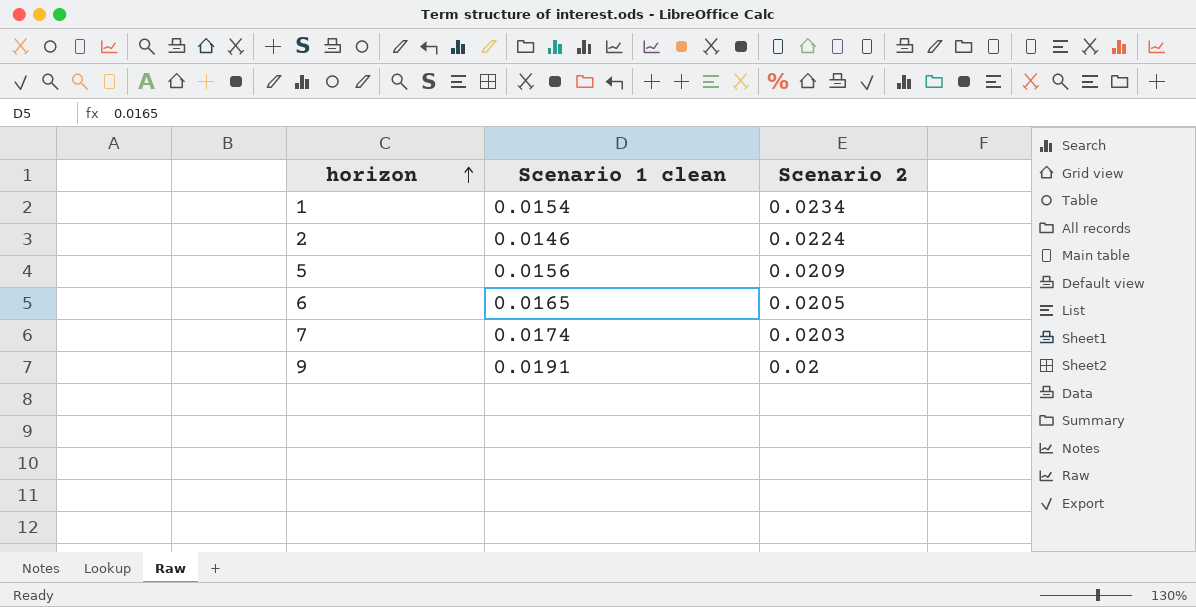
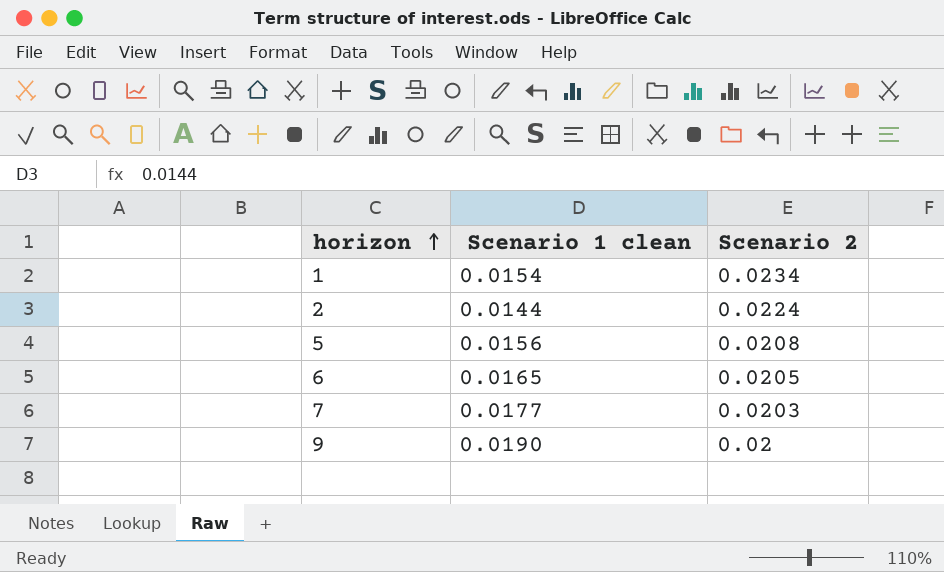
2 | Scenario 1 clean: 0.0146 -> 0.0144
5 | Scenario 2: 0.0209 -> 0.0208
7 | Scenario 1 clean: 0.0174 -> 0.0177
9 | Scenario 1 clean: 0.0191 -> 0.0190

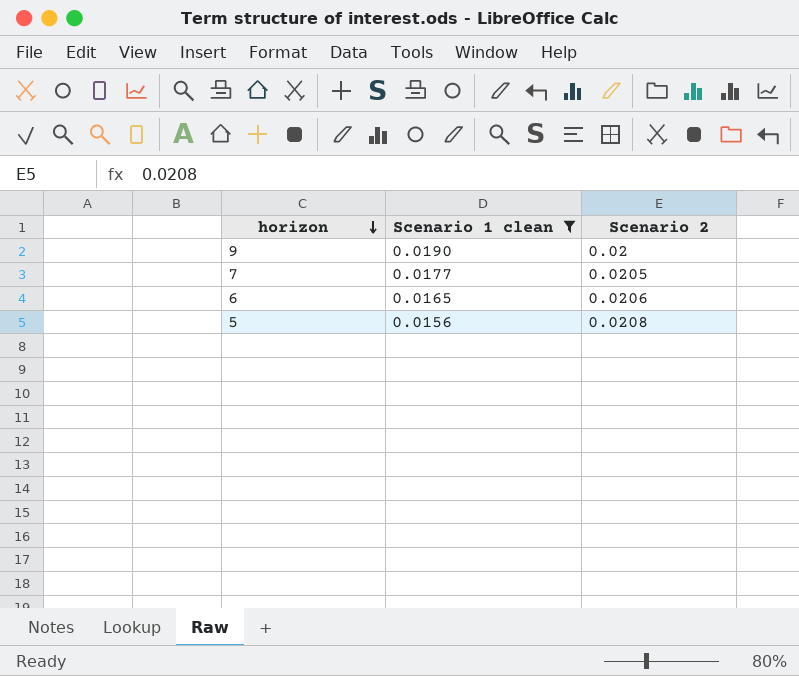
filter: none -> Scenario 1 clean >= 0.0156
row order: horizon ascending -> horizon descending
7 | Scenario 2: 0.0203 -> 0.0205
6 | Scenario 2: 0.0205 -> 0.0206

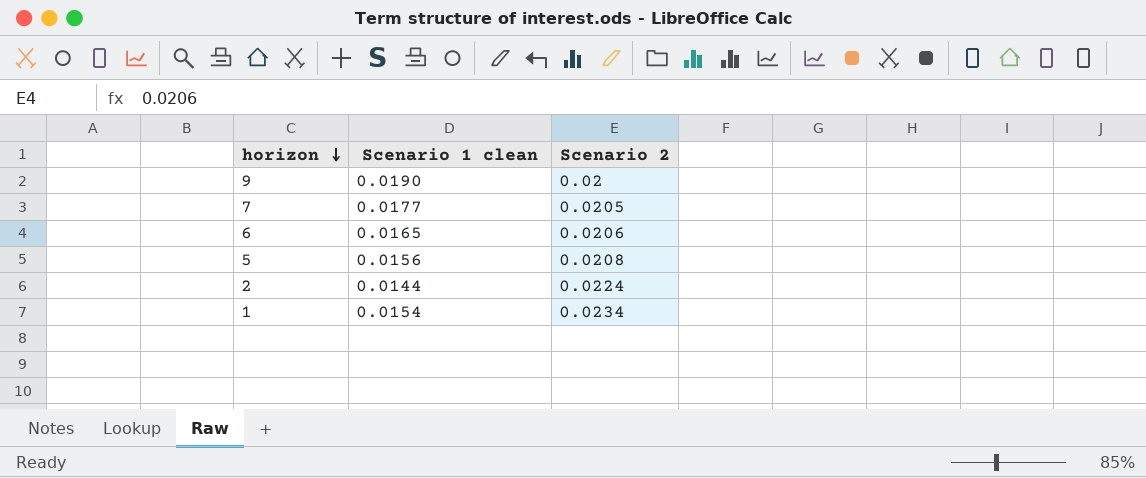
filter: Scenario 1 clean >= 0.0156 -> none

